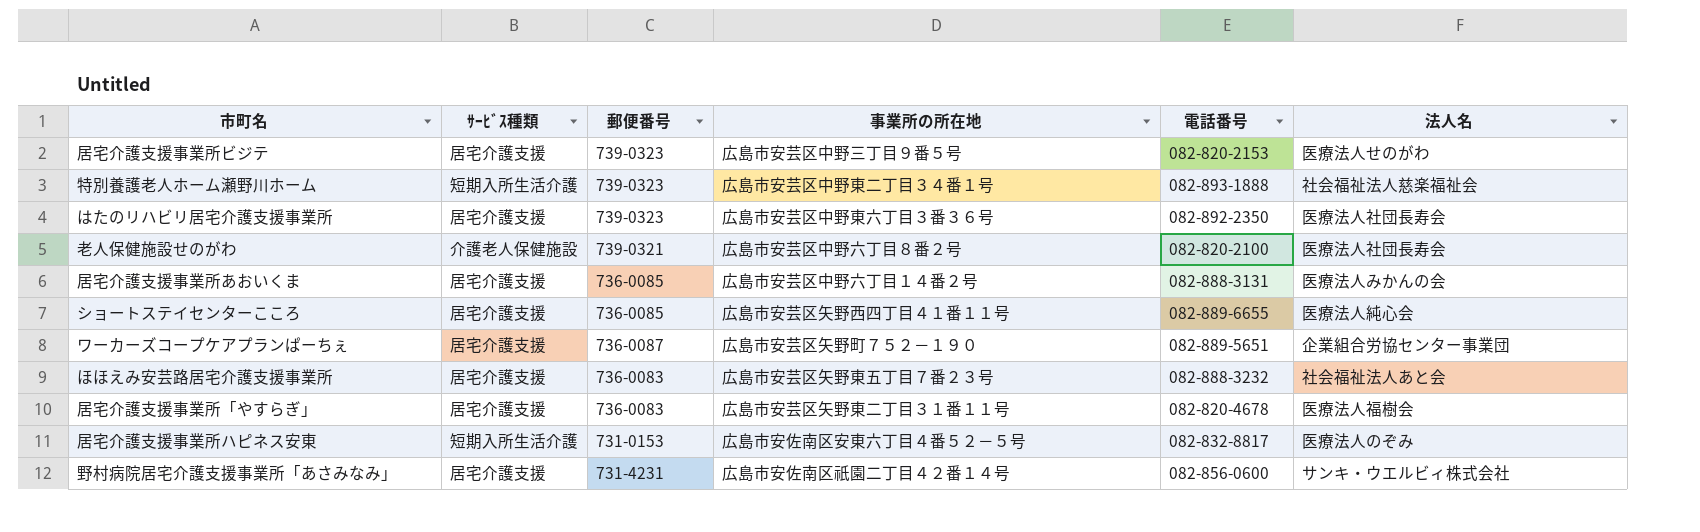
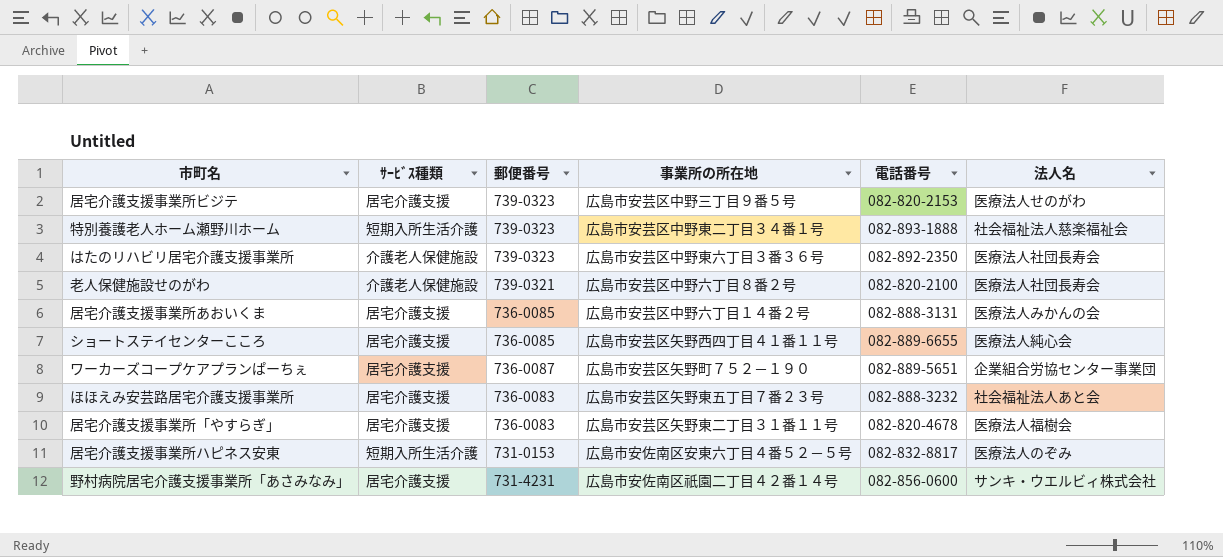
はたのリハビリ居宅介護支援事業所 | ｻｰﾋﾞｽ種類: 居宅介護支援 -> 介護老人保健施設

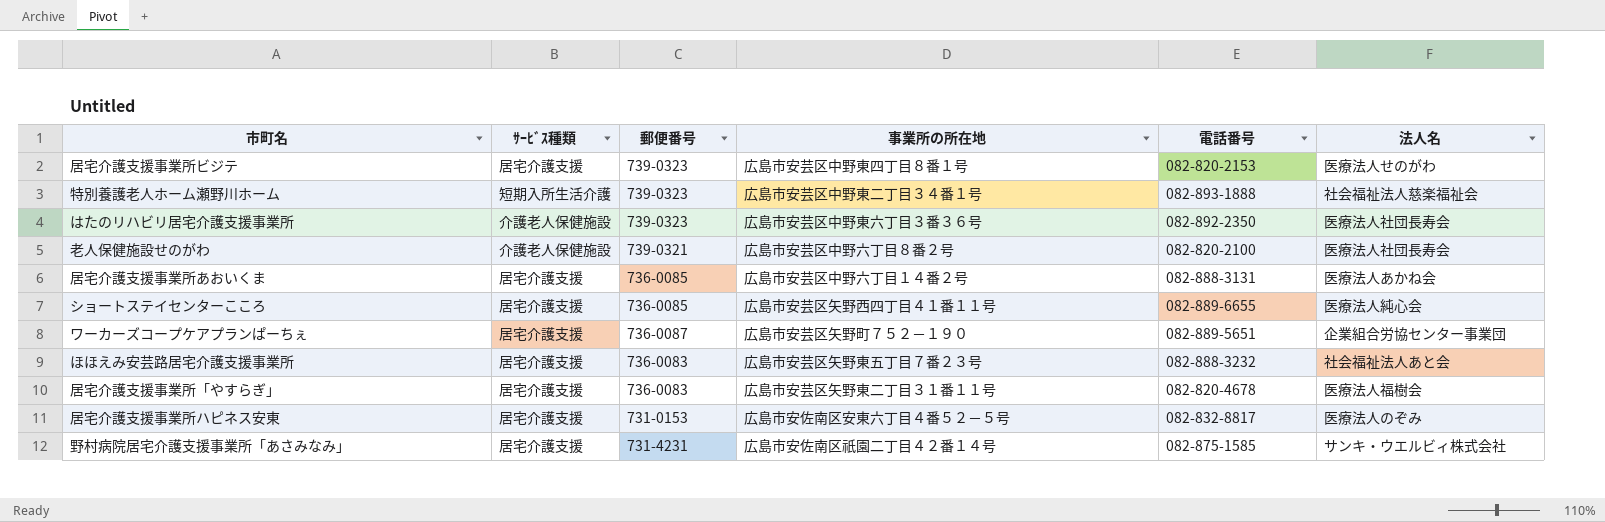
居宅介護支援事業所ビジテ | 事業所の所在地: 広島市安芸区中野三丁目９番５号 -> 広島市安芸区中野東四丁目８番１号
居宅介護支援事業所あおいくま | 法人名: 医療法人みかんの会 -> 医療法人あかね会
居宅介護支援事業所ハピネス安東 | ｻｰﾋﾞｽ種類: 短期入所生活介護 -> 居宅介護支援
野村病院居宅介護支援事業所「あさみなみ」 | 電話番号: 082-856-0600 -> 082-875-1585

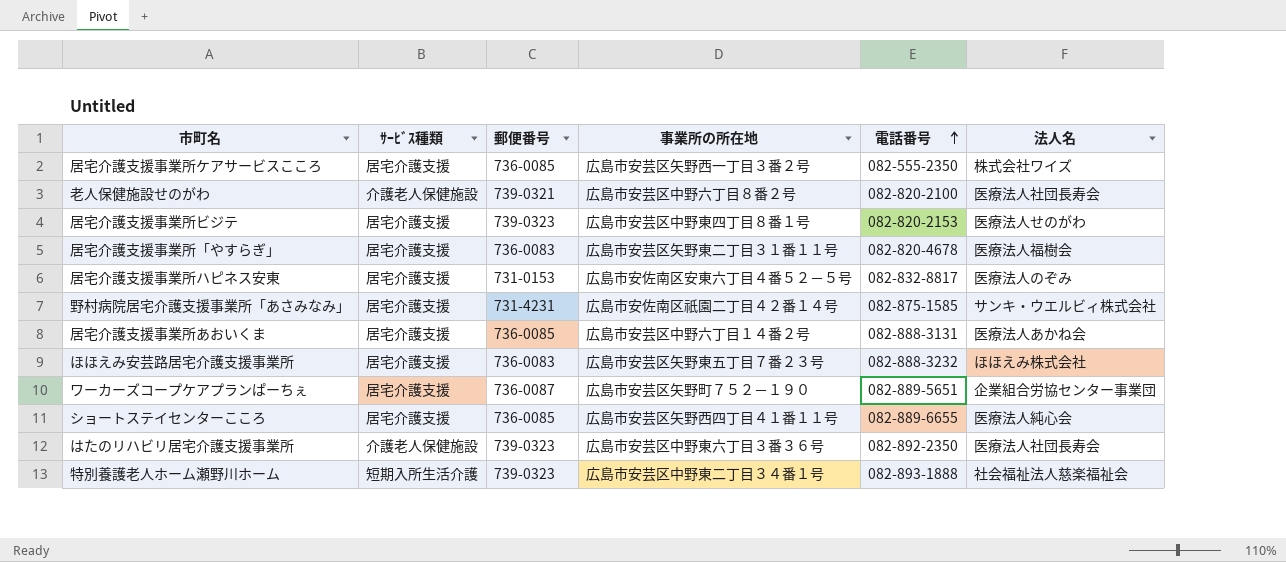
row order: none -> 電話番号 ascending
row 居宅介護支援事業所ケアサービスこころ: none -> 居宅介護支援 | 736-0085 | 広島市安芸区矢野西一丁目３番２号 | 082-555-2350 | 株式会社ワイズ
ほほえみ安芸路居宅介護支援事業所 | 法人名: 社会福祉法人あと会 -> ほほえみ株式会社

